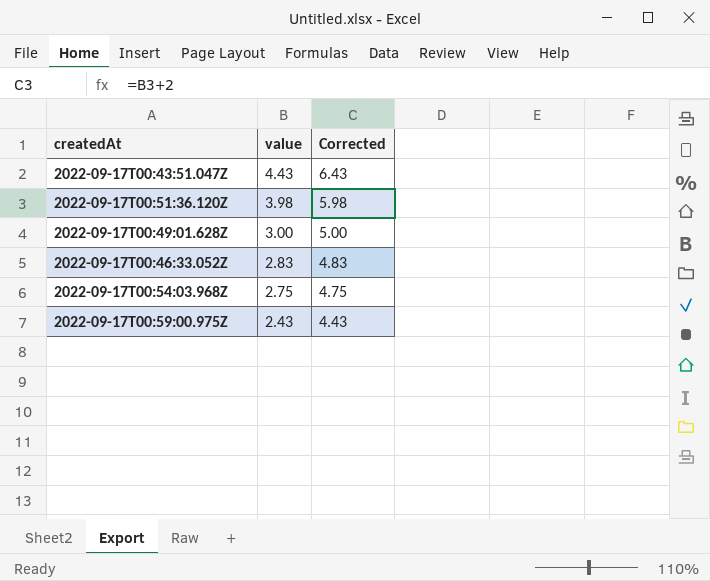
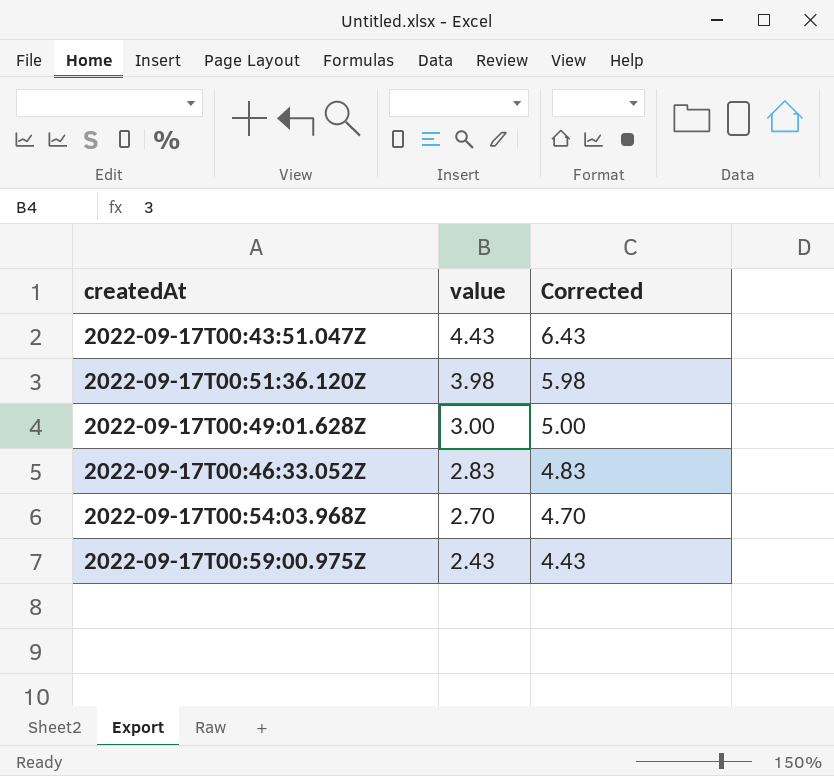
2022-09-17T00:54:03.968Z | value: 2.75 -> 2.70
2022-09-17T00:54:03.968Z | Corrected: 4.75 -> 4.70

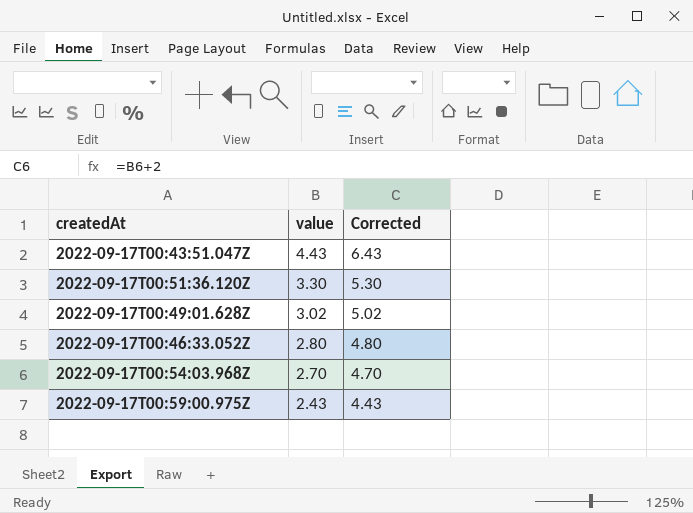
2022-09-17T00:51:36.120Z | value: 3.98 -> 3.30
2022-09-17T00:51:36.120Z | Corrected: 5.98 -> 5.30
2022-09-17T00:49:01.628Z | value: 3.00 -> 3.02
2022-09-17T00:49:01.628Z | Corrected: 5.00 -> 5.02
2022-09-17T00:46:33.052Z | value: 2.83 -> 2.80
2022-09-17T00:46:33.052Z | Corrected: 4.83 -> 4.80

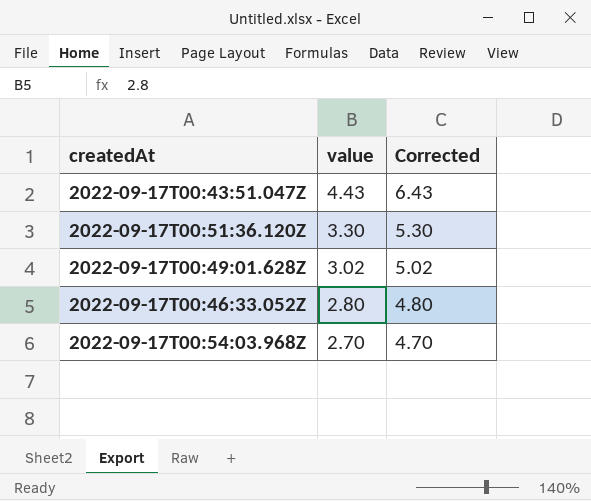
row 2022-09-17T00:59:00.975Z: 2.43 | 4.43 -> none

